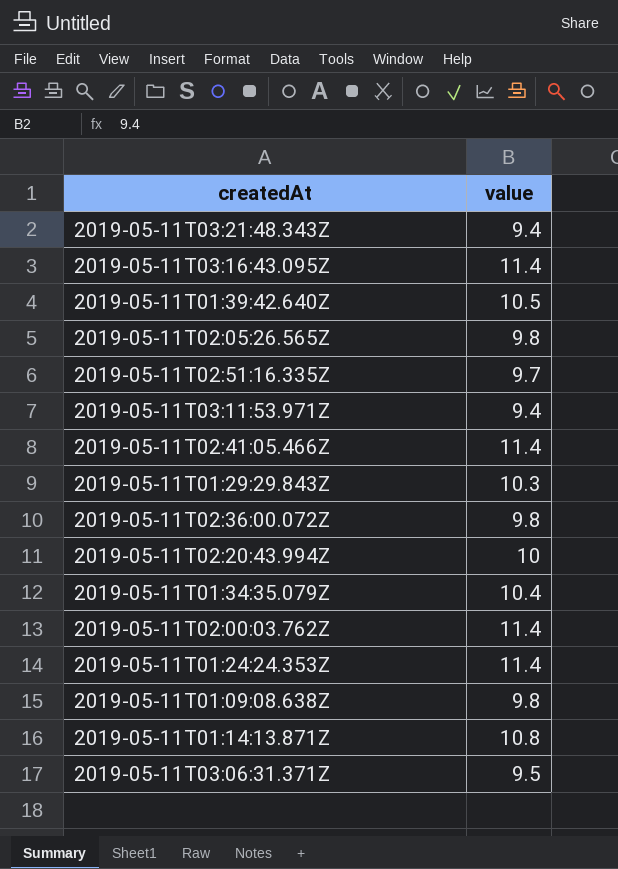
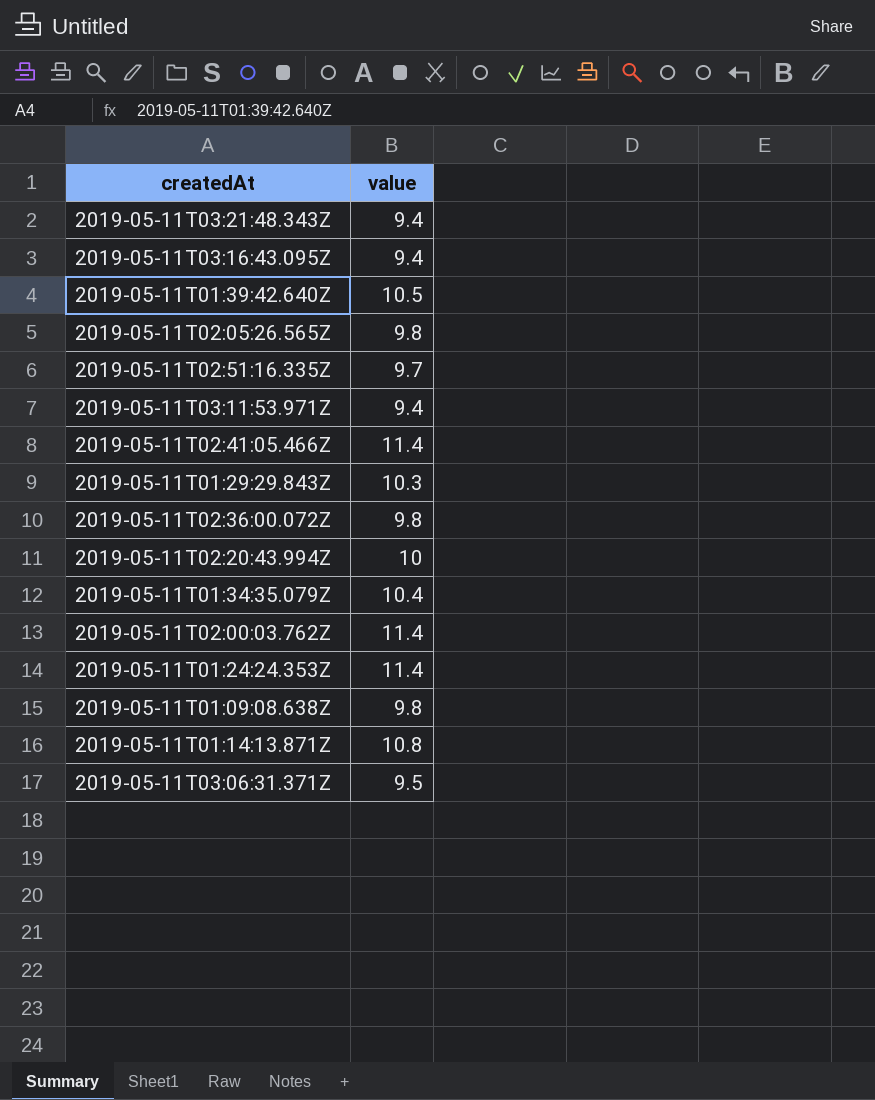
2019-05-11T03:16:43.095Z | value: 11.4 -> 9.4

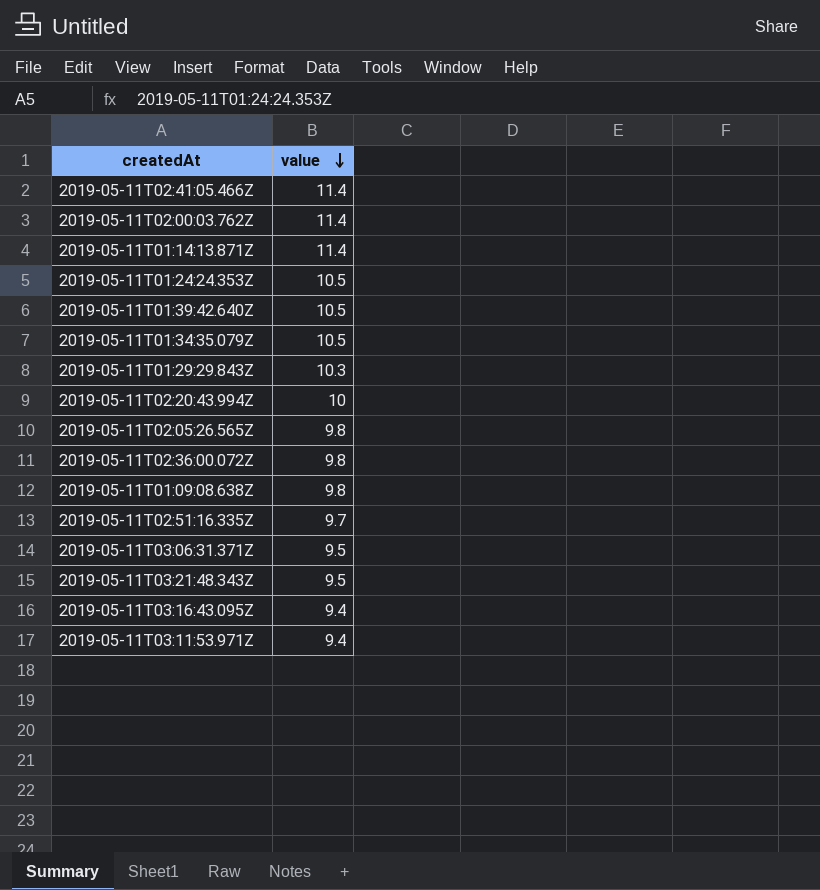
row order: none -> value descending
2019-05-11T01:14:13.871Z | value: 10.8 -> 11.4
2019-05-11T01:24:24.353Z | value: 11.4 -> 10.5
2019-05-11T01:34:35.079Z | value: 10.4 -> 10.5
2019-05-11T03:21:48.343Z | value: 9.4 -> 9.5

